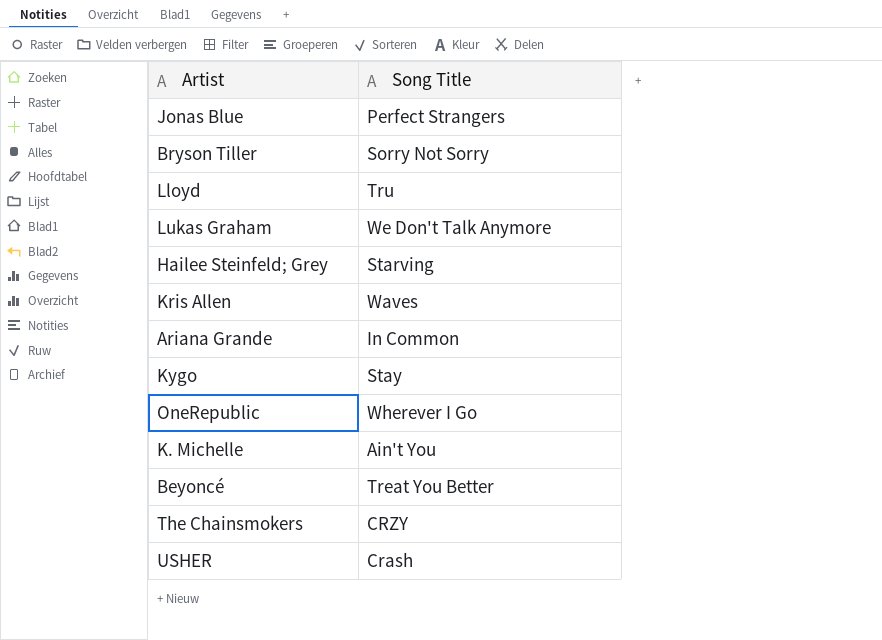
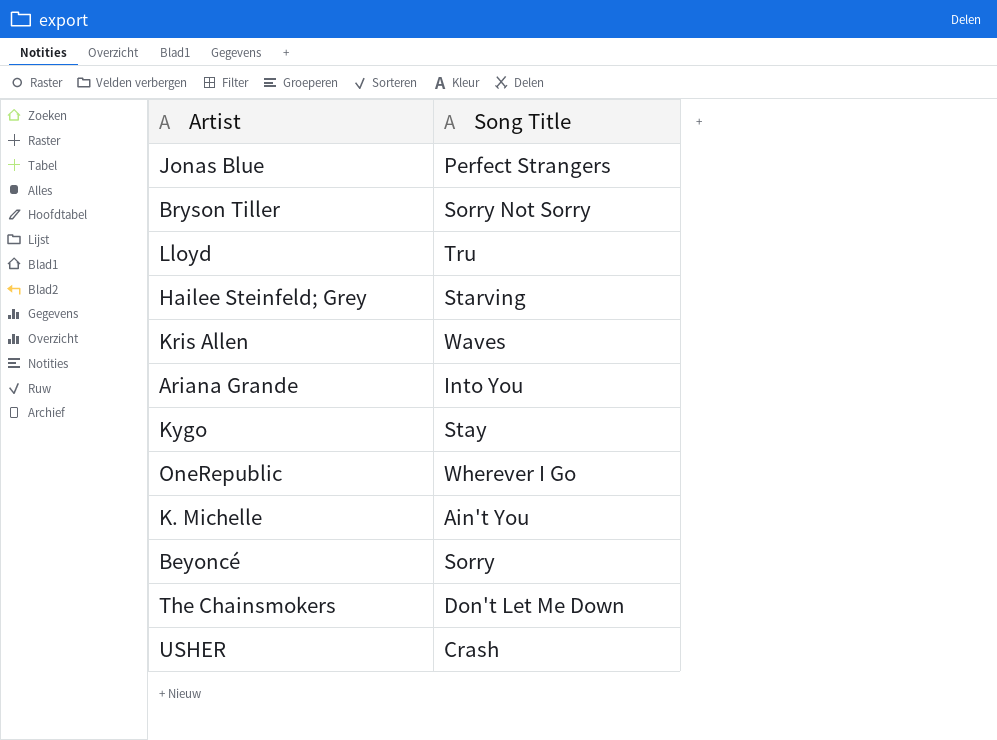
row Lukas Graham: We Don't Talk Anymore -> none
Ariana Grande | Song Title: In Common -> Into You
Beyoncé | Song Title: Treat You Better -> Sorry
The Chainsmokers | Song Title: CRZY -> Don't Let Me Down

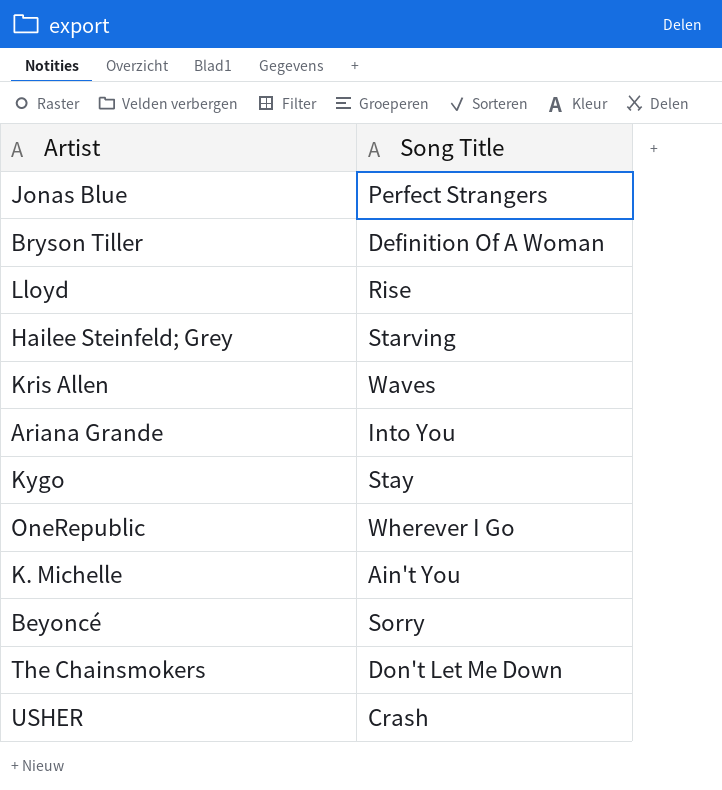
Bryson Tiller | Song Title: Sorry Not Sorry -> Definition Of A Woman
Lloyd | Song Title: Tru -> Rise

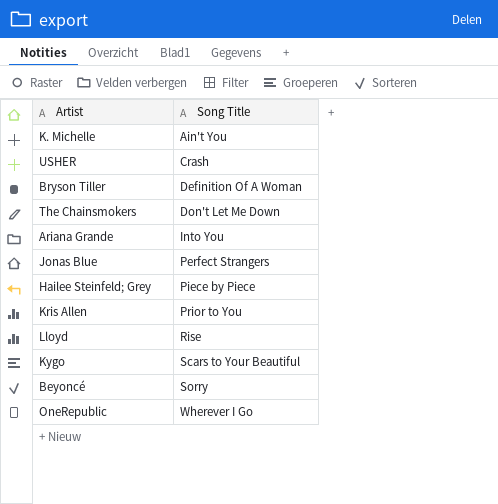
row order: none -> Song Title ascending
Hailee Steinfeld; Grey | Song Title: Starving -> Piece by Piece
Kris Allen | Song Title: Waves -> Prior to You
Kygo | Song Title: Stay -> Scars to Your Beautiful

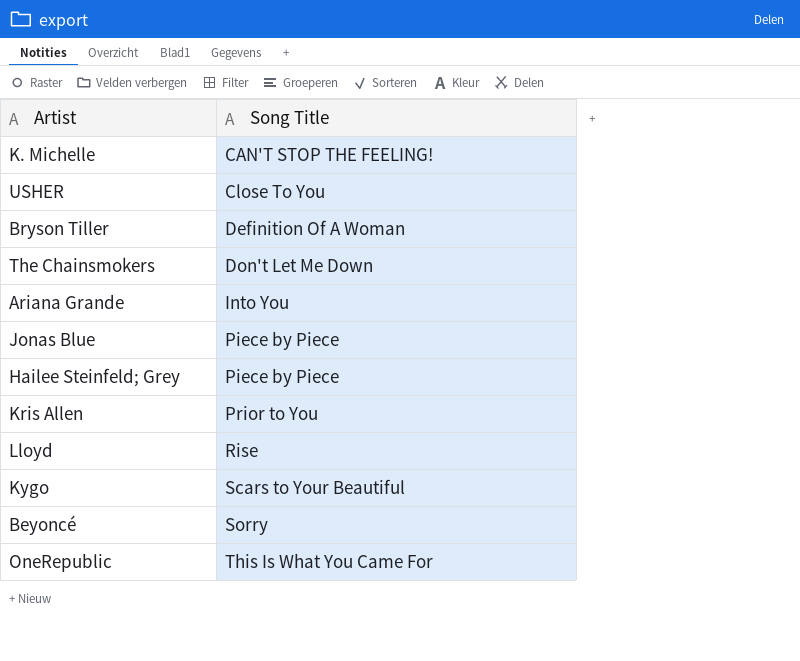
K. Michelle | Song Title: Ain't You -> CAN'T STOP THE FEELING!
USHER | Song Title: Crash -> Close To You
Jonas Blue | Song Title: Perfect Strangers -> Piece by Piece
OneRepublic | Song Title: Wherever I Go -> This Is What You Came For

